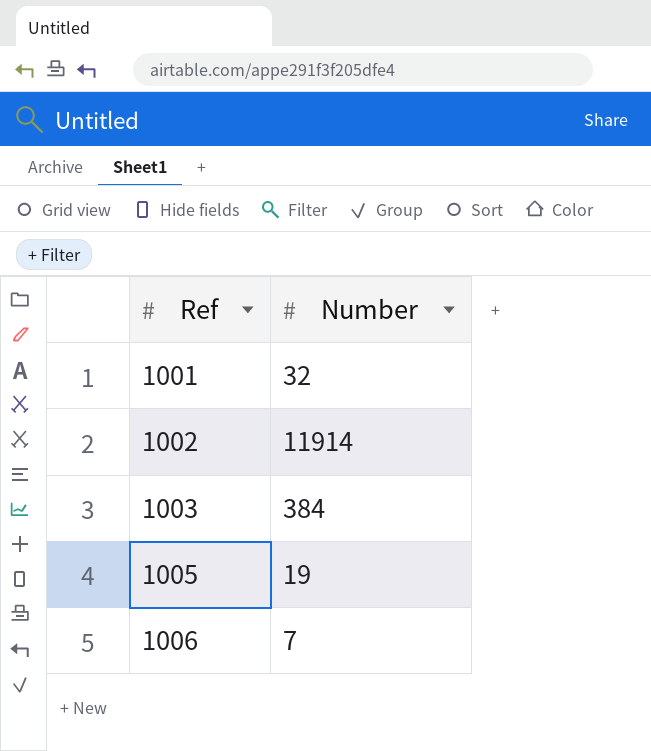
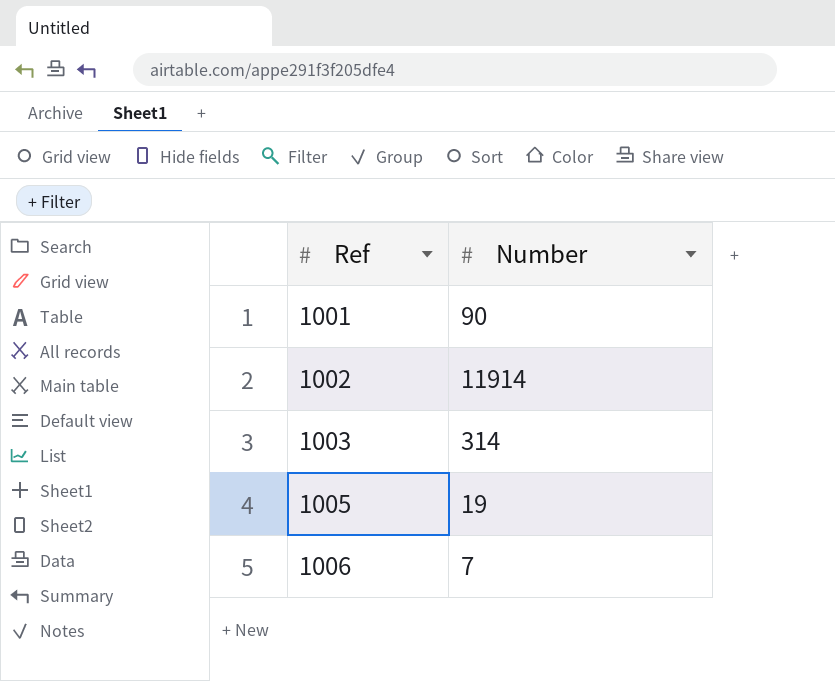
1001 | Number: 32 -> 90
1003 | Number: 384 -> 314

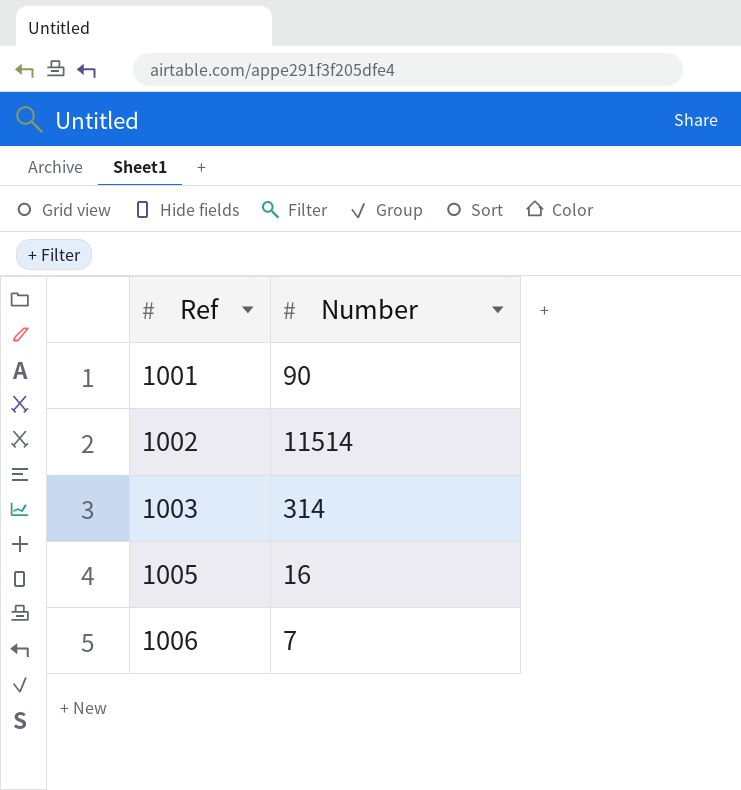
1002 | Number: 11914 -> 11514
1005 | Number: 19 -> 16

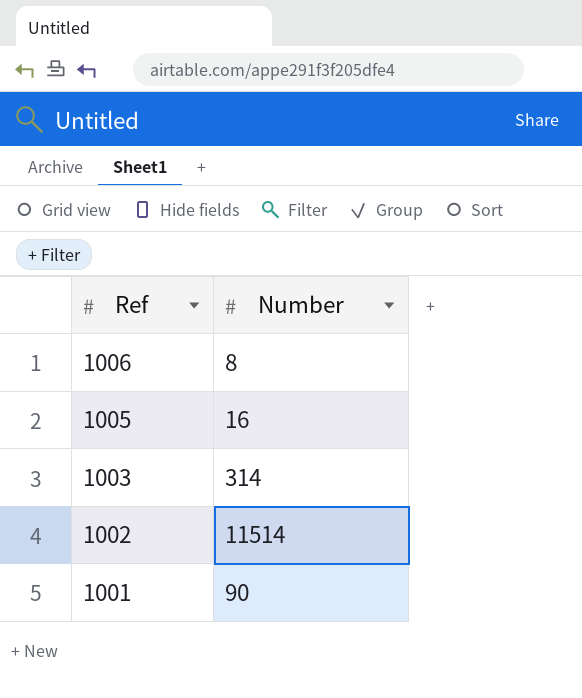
row order: Ref ascending -> Ref descending
1006 | Number: 7 -> 8

